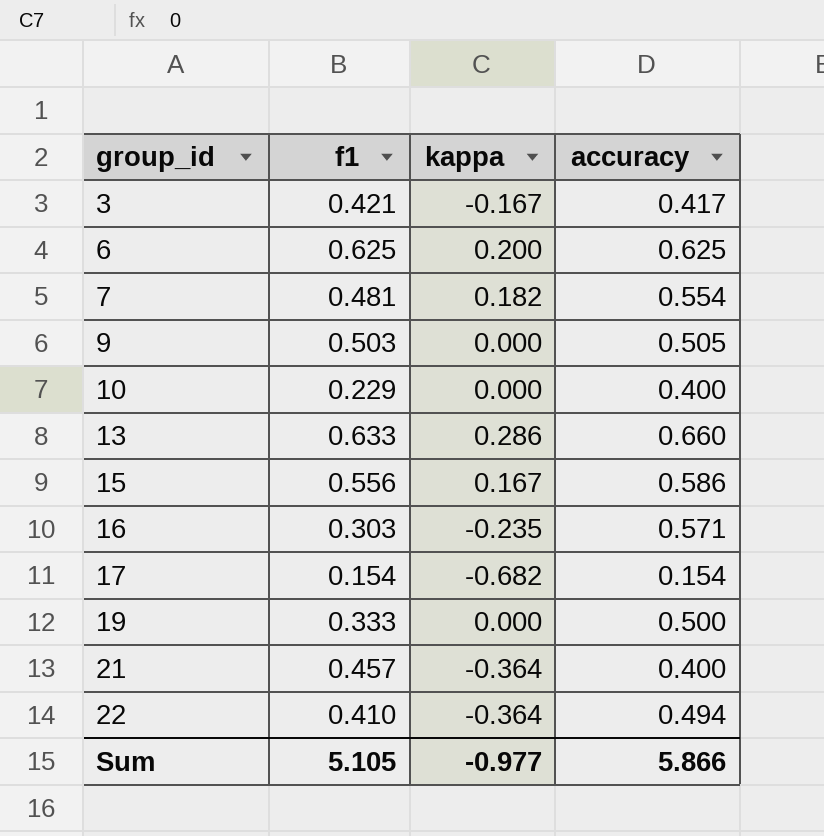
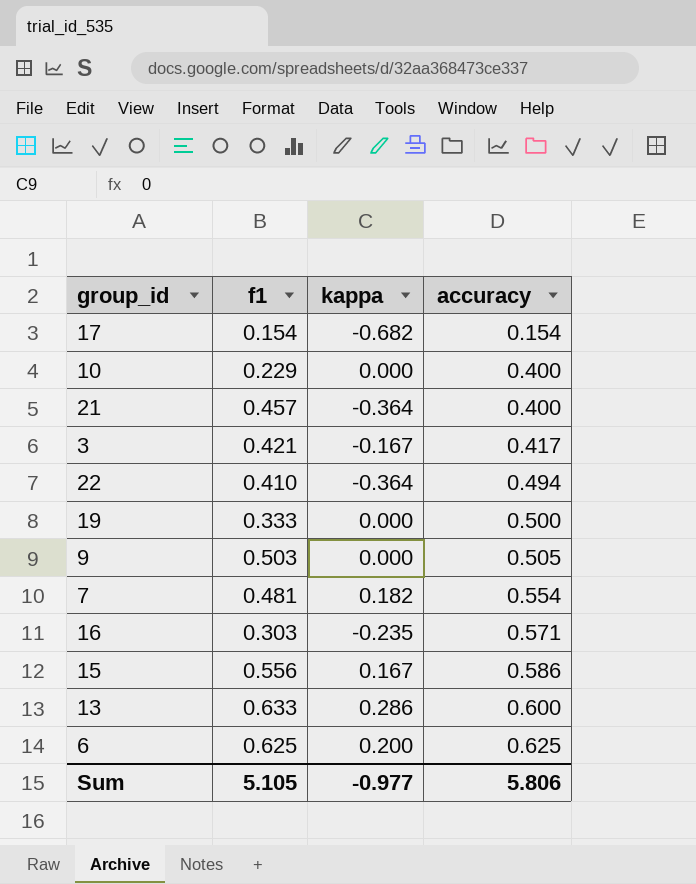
row order: group_id ascending -> accuracy ascending
13 | accuracy: 0.660 -> 0.600
Sum | accuracy: 5.866 -> 5.806

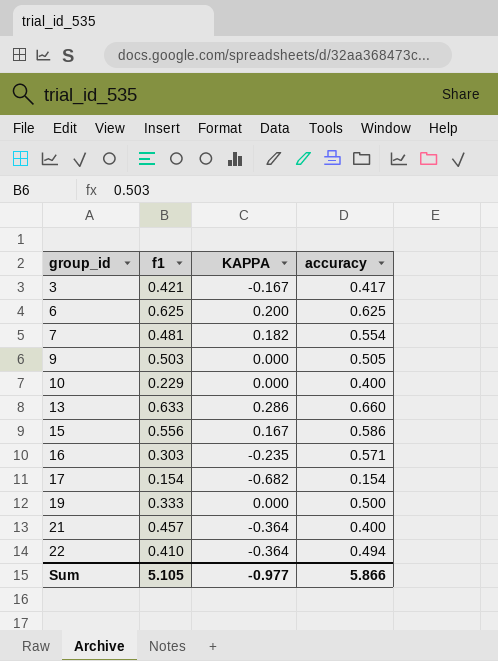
row order: accuracy ascending -> group_id ascending
column name: kappa -> KAPPA
13 | accuracy: 0.600 -> 0.660
Sum | accuracy: 5.806 -> 5.866

